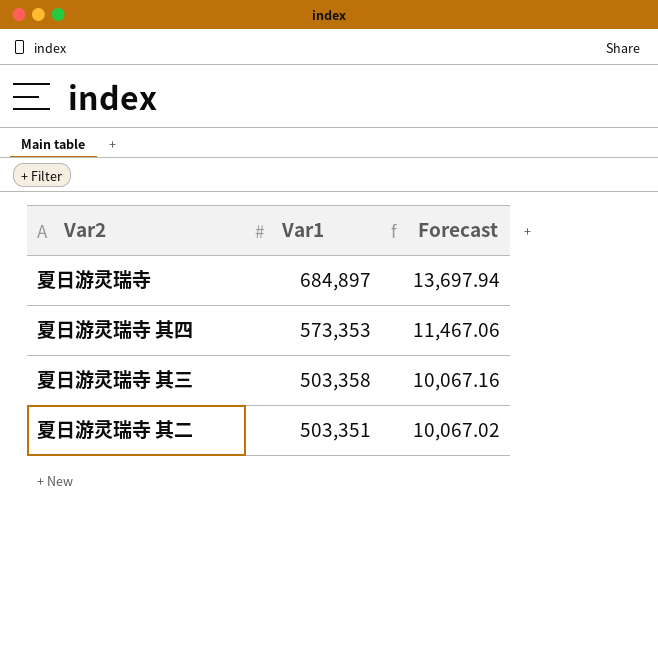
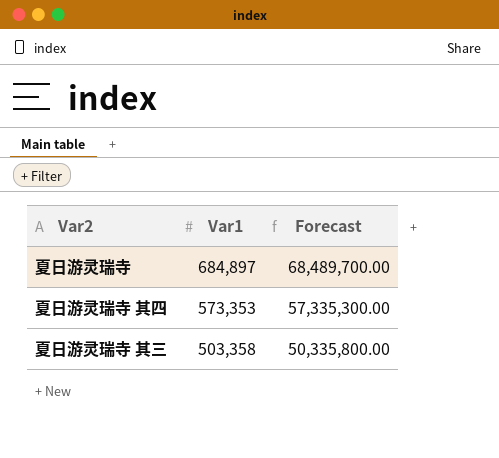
column Forecast | formula: [Var1] * 0.02 -> [Var1] * 100
row 夏日游灵瑞寺 其二: 503,351 | 10,067.02 -> none

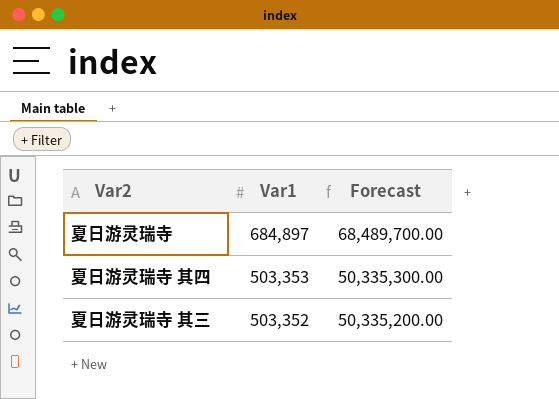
夏日游灵瑞寺 其四 | Var1: 573,353 -> 503,353
夏日游灵瑞寺 其四 | Forecast: 57,335,300.00 -> 50,335,300.00
夏日游灵瑞寺 其三 | Var1: 503,358 -> 503,352
夏日游灵瑞寺 其三 | Forecast: 50,335,800.00 -> 50,335,200.00

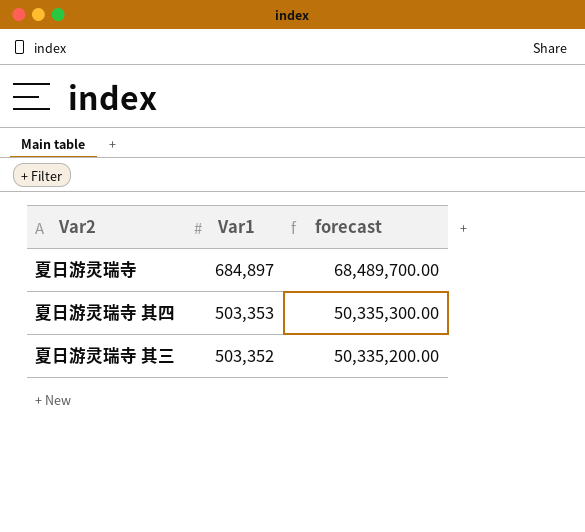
column name: Forecast -> forecast

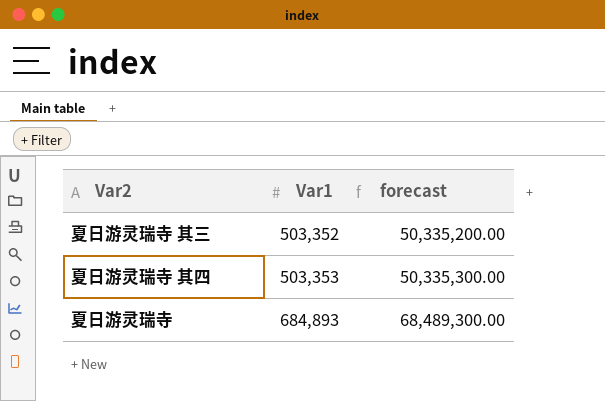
row order: Var1 descending -> Var1 ascending
夏日游灵瑞寺 | Var1: 684,897 -> 684,893
夏日游灵瑞寺 | forecast: 68,489,700.00 -> 68,489,300.00

